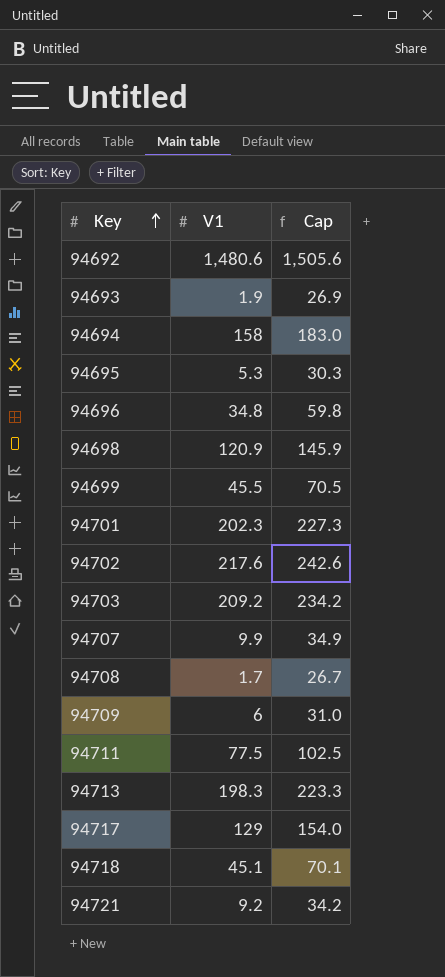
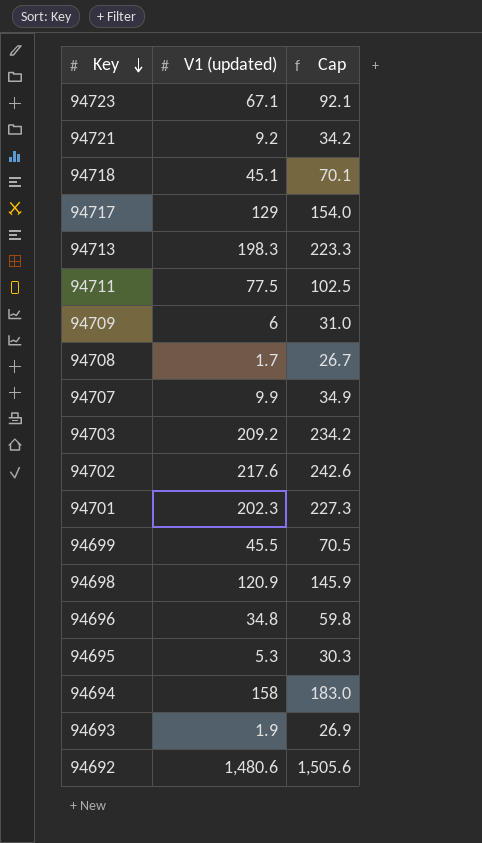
row order: Key ascending -> Key descending
column name: V1 -> V1 (updated)
row 94723: none -> 67.1 | 92.1

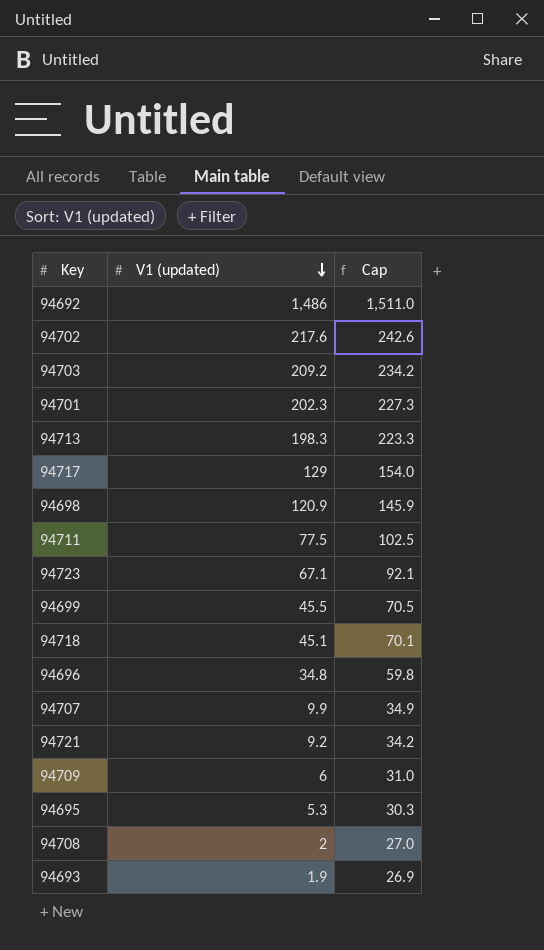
row order: Key descending -> V1 (updated) descending
row 94694: 158 | 183.0 -> none
94692 | V1 (updated): 1,480.6 -> 1,486
94692 | Cap: 1,505.6 -> 1,511.0
94708 | V1 (updated): 1.7 -> 2
94708 | Cap: 26.7 -> 27.0

